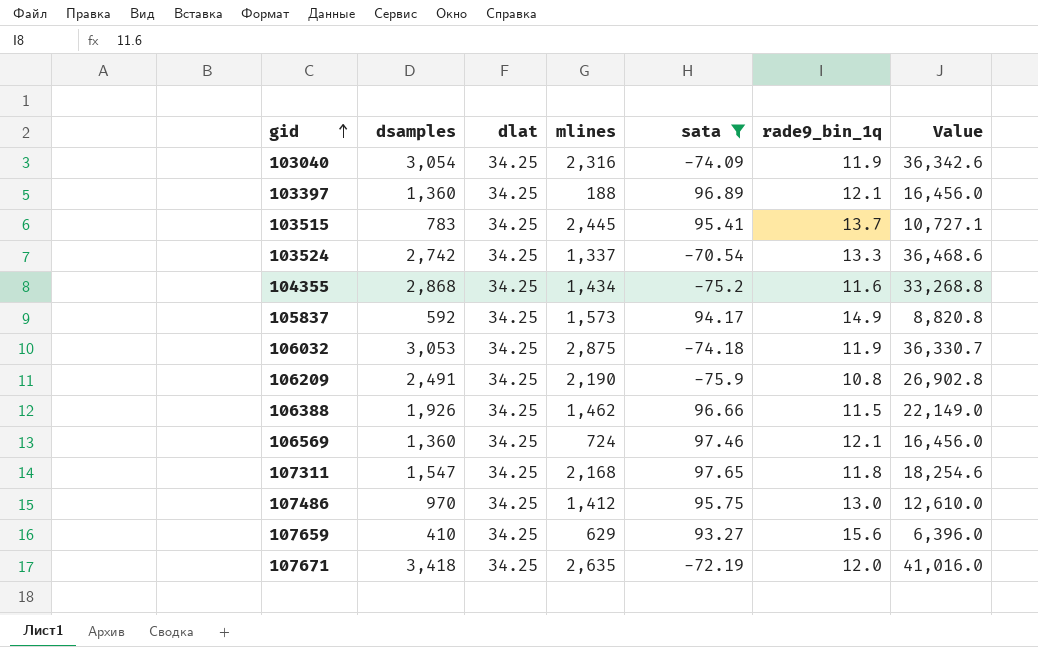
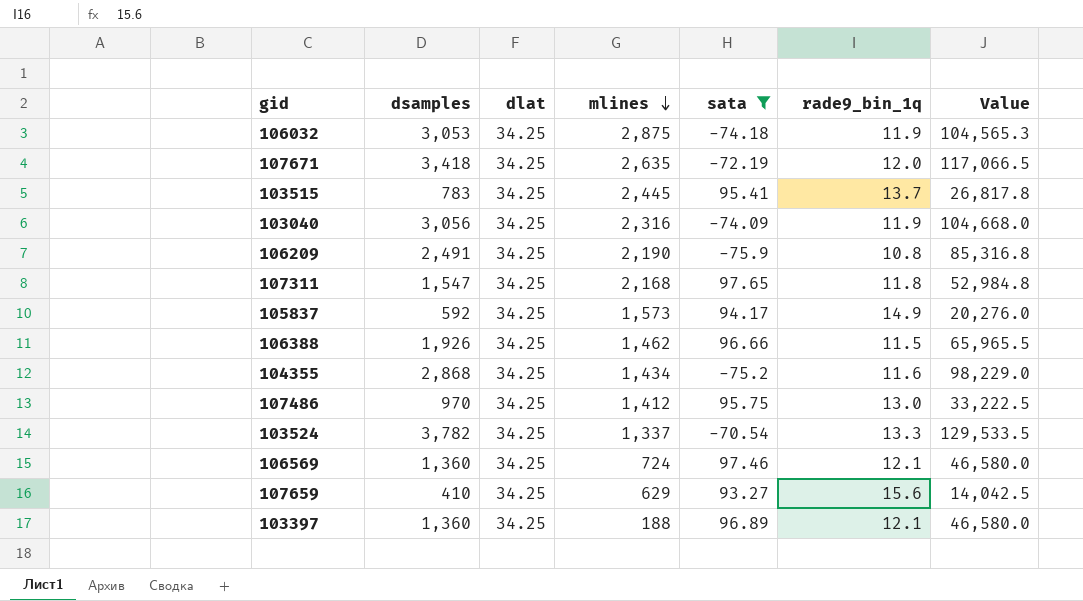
row order: gid ascending -> mlines descending
column Value | formula: [dsamples] * [rade9_bin_1q] -> [dsamples] * [dlat]
103040 | dsamples: 3,054 -> 3,056
103524 | dsamples: 2,742 -> 3,782

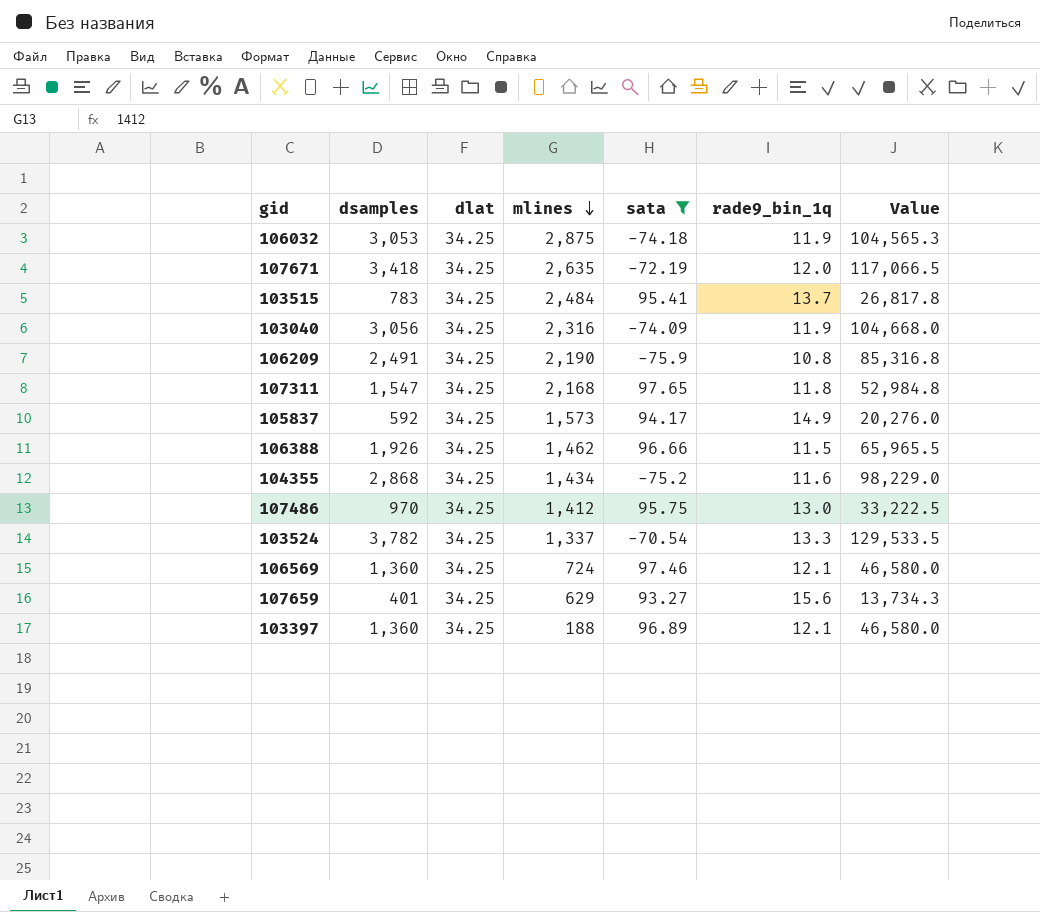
103515 | mlines: 2,445 -> 2,484
107659 | dsamples: 410 -> 401
107659 | Value: 14,042.5 -> 13,734.3

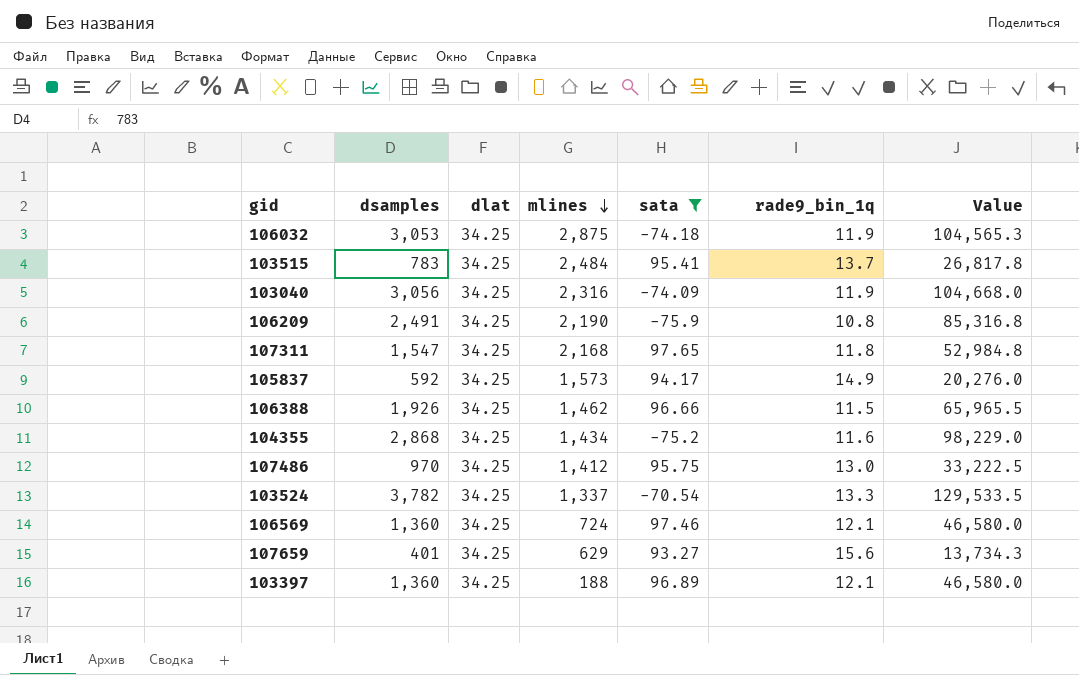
row 107671: 3,418 | 34.25 | 2,635 | -72.19 | 12.0 | 117,066.5 -> none

